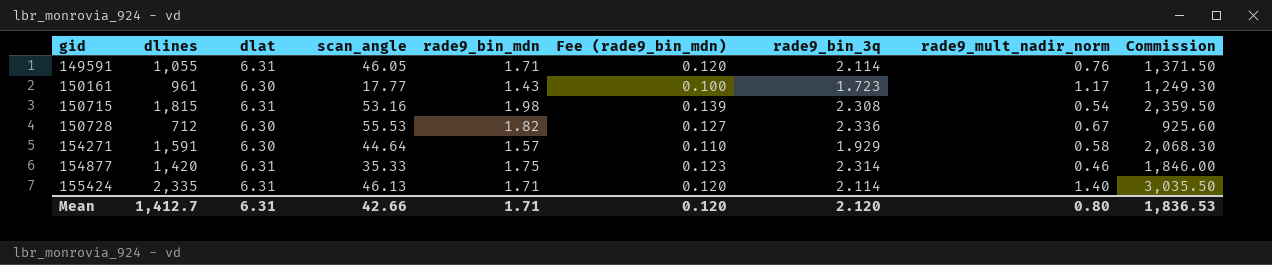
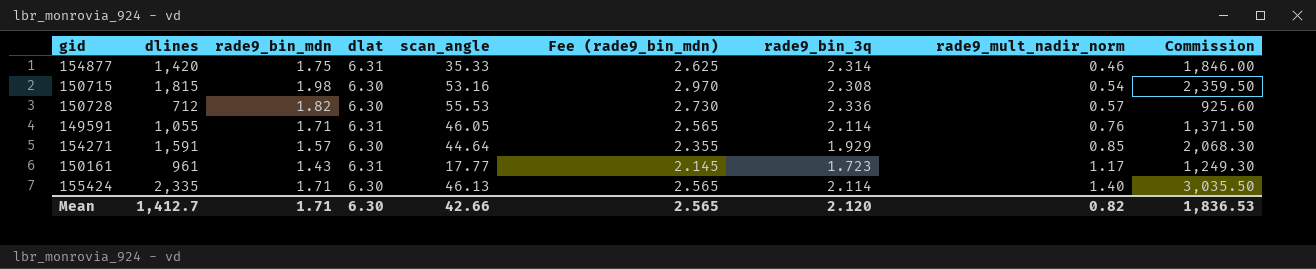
row order: gid ascending -> rade9_mult_nadir_norm ascending
column rade9_bin_mdn | position: 5 -> 3
column Fee (rade9_bin_mdn) | formula: [rade9_bin_mdn] * 0.07 -> [rade9_bin_mdn] * 1.5
150715 | dlat: 6.31 -> 6.30
150728 | rade9_mult_nadir_norm: 0.67 -> 0.57
154271 | rade9_mult_nadir_norm: 0.58 -> 0.85
150161 | dlat: 6.30 -> 6.31
155424 | dlat: 6.31 -> 6.30
Mean | dlat: 6.31 -> 6.30
Mean | Fee (rade9_bin_mdn): 0.120 -> 2.565
Mean | rade9_mult_nadir_norm: 0.80 -> 0.82

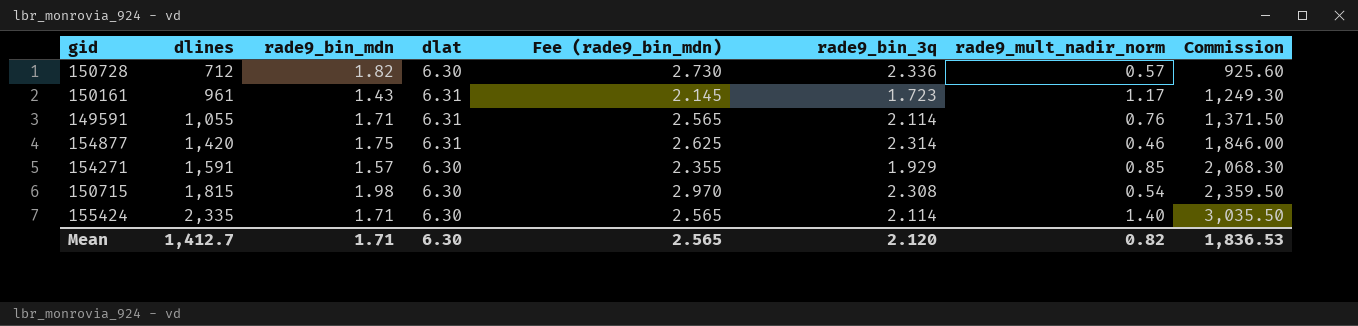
row order: rade9_mult_nadir_norm ascending -> dlines ascending
column scan_angle | position: 5 -> none

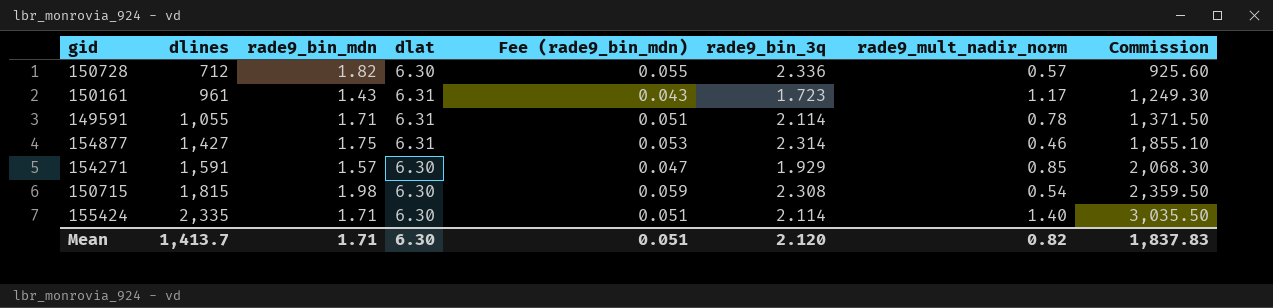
column Fee (rade9_bin_mdn) | formula: [rade9_bin_mdn] * 1.5 -> [rade9_bin_mdn] * 0.03
149591 | rade9_mult_nadir_norm: 0.76 -> 0.78
154877 | dlines: 1,420 -> 1,427
154877 | Commission: 1,846.00 -> 1,855.10
Mean | dlines: 1,412.7 -> 1,413.7
Mean | Fee (rade9_bin_mdn): 2.565 -> 0.051
Mean | Commission: 1,836.53 -> 1,837.83

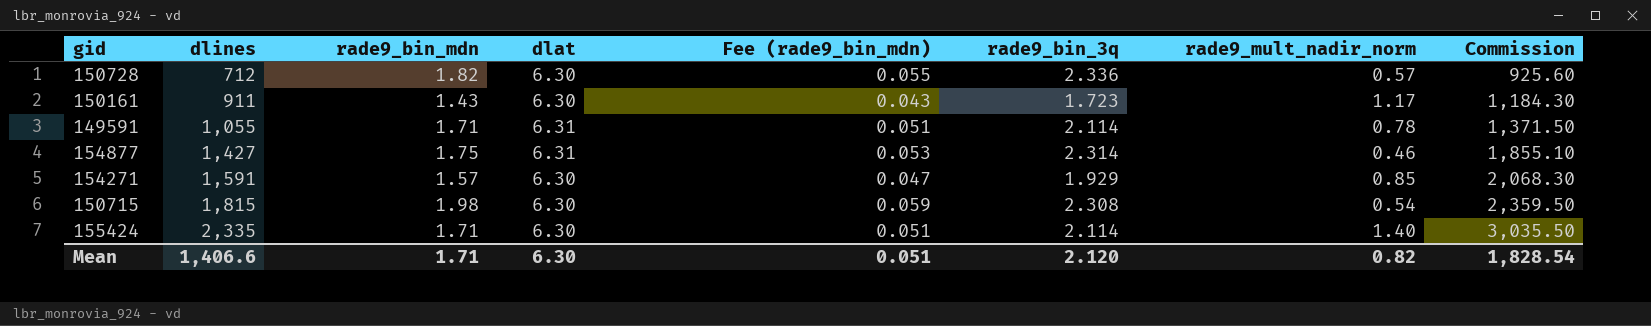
150161 | dlines: 961 -> 911
150161 | dlat: 6.31 -> 6.30
150161 | Commission: 1,249.30 -> 1,184.30
Mean | dlines: 1,413.7 -> 1,406.6
Mean | Commission: 1,837.83 -> 1,828.54

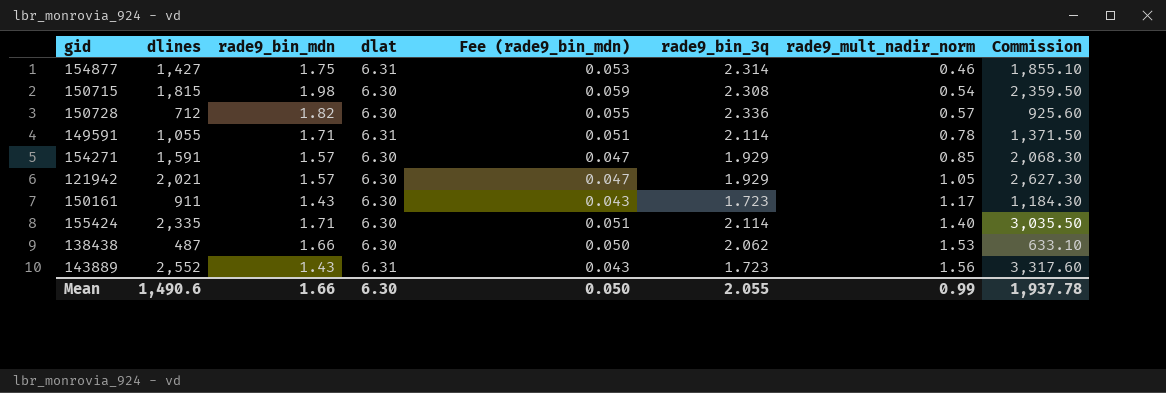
row order: dlines ascending -> rade9_mult_nadir_norm ascending
row 121942: none -> 2,021 | 1.57 | 6.30 | 0.047 | 1.929 | 1.05 | 2,627.30
row 138438: none -> 487 | 1.66 | 6.30 | 0.050 | 2.062 | 1.53 | 633.10
row 143889: none -> 2,552 | 1.43 | 6.31 | 0.043 | 1.723 | 1.56 | 3,317.60
Mean | dlines: 1,406.6 -> 1,490.6
Mean | rade9_bin_mdn: 1.71 -> 1.66
Mean | Fee (rade9_bin_mdn): 0.051 -> 0.050
Mean | rade9_bin_3q: 2.120 -> 2.055
Mean | rade9_mult_nadir_norm: 0.82 -> 0.99
Mean | Commission: 1,828.54 -> 1,937.78

